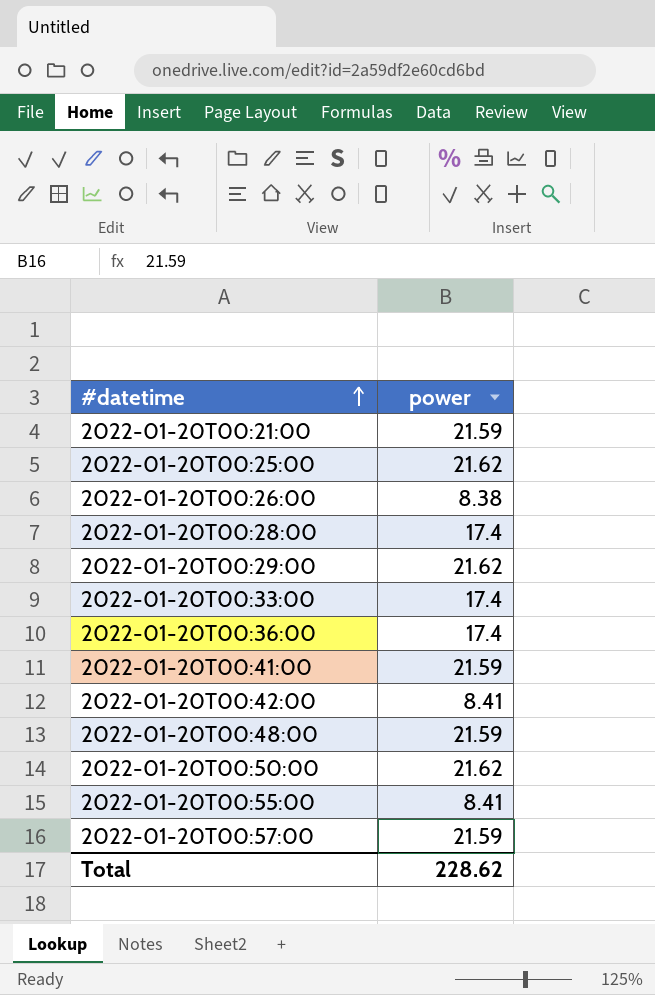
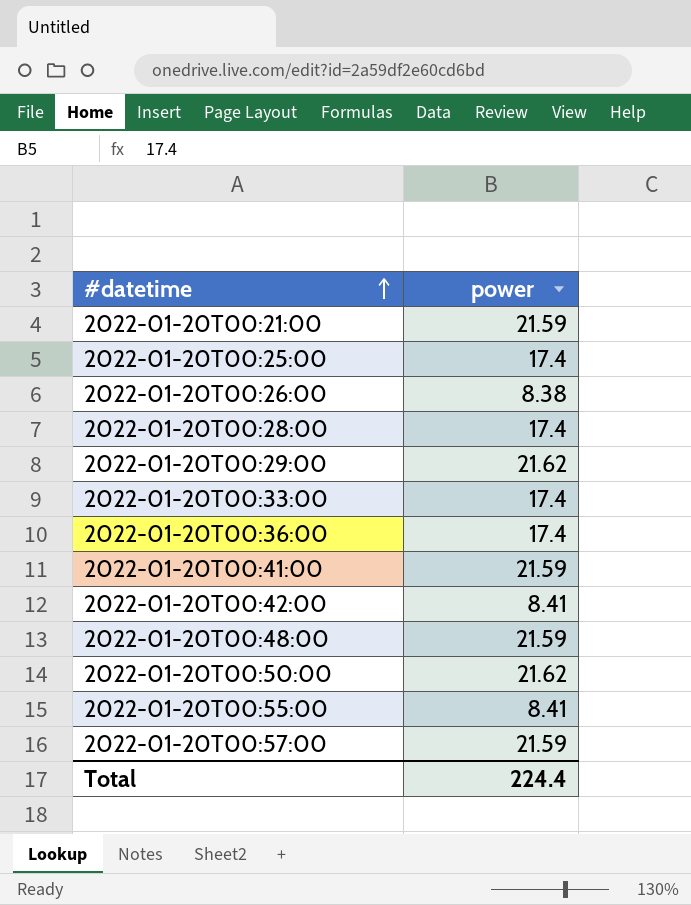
2022-01-20T00:25:00 | power: 21.62 -> 17.4
Total | power: 228.62 -> 224.4

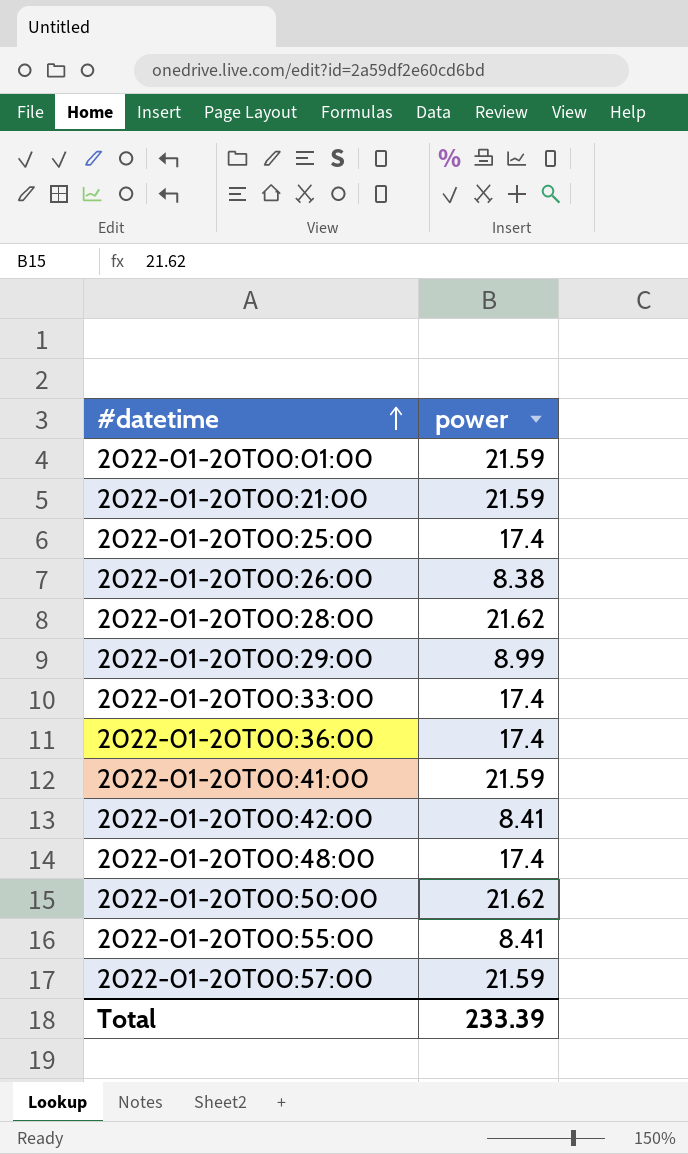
row 2022-01-20T00:01:00: none -> 21.59
2022-01-20T00:28:00 | power: 17.4 -> 21.62
2022-01-20T00:29:00 | power: 21.62 -> 8.99
2022-01-20T00:48:00 | power: 21.59 -> 17.4
Total | power: 224.4 -> 233.39

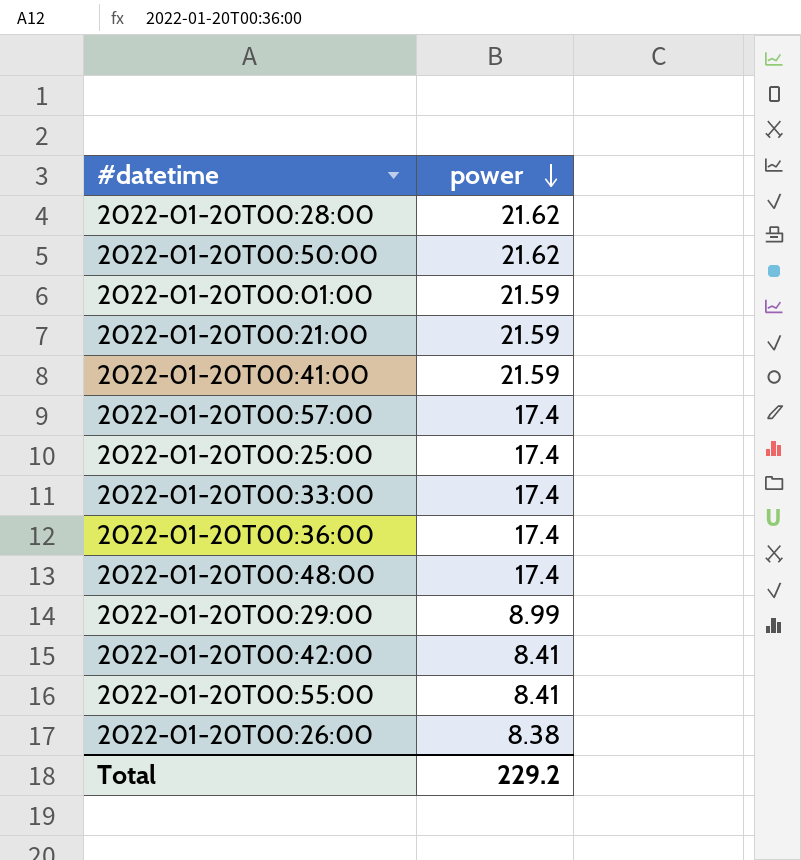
row order: #datetime ascending -> power descending
2022-01-20T00:57:00 | power: 21.59 -> 17.4
Total | power: 233.39 -> 229.2

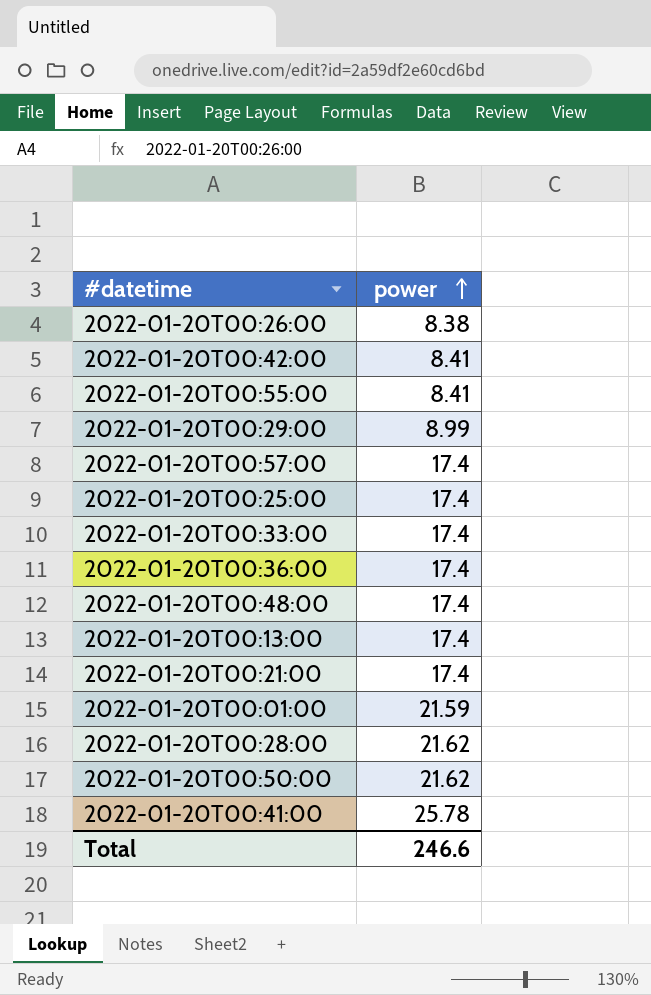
row order: power descending -> power ascending
row 2022-01-20T00:13:00: none -> 17.4
2022-01-20T00:21:00 | power: 21.59 -> 17.4
2022-01-20T00:41:00 | power: 21.59 -> 25.78
Total | power: 229.2 -> 246.6

